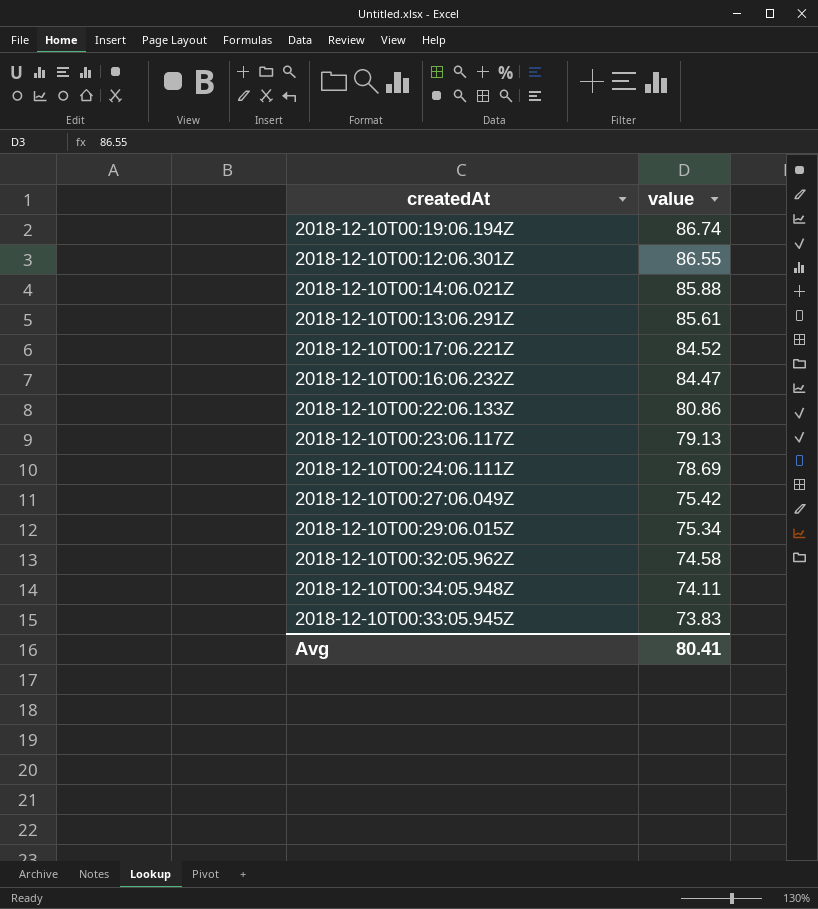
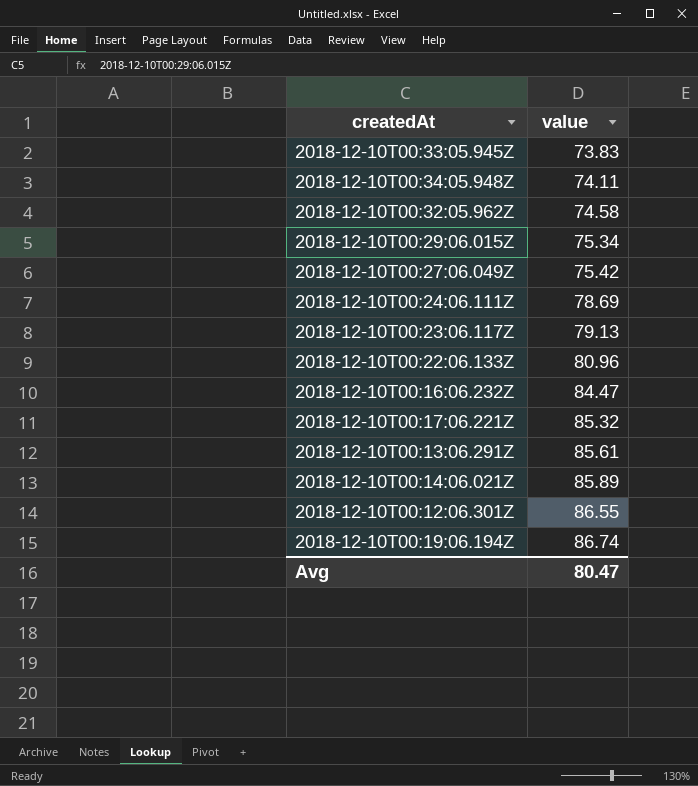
row order: value descending -> value ascending
2018-12-10T00:22:06.133Z | value: 80.86 -> 80.96
2018-12-10T00:17:06.221Z | value: 84.52 -> 85.32
2018-12-10T00:14:06.021Z | value: 85.88 -> 85.89
Avg | value: 80.41 -> 80.47

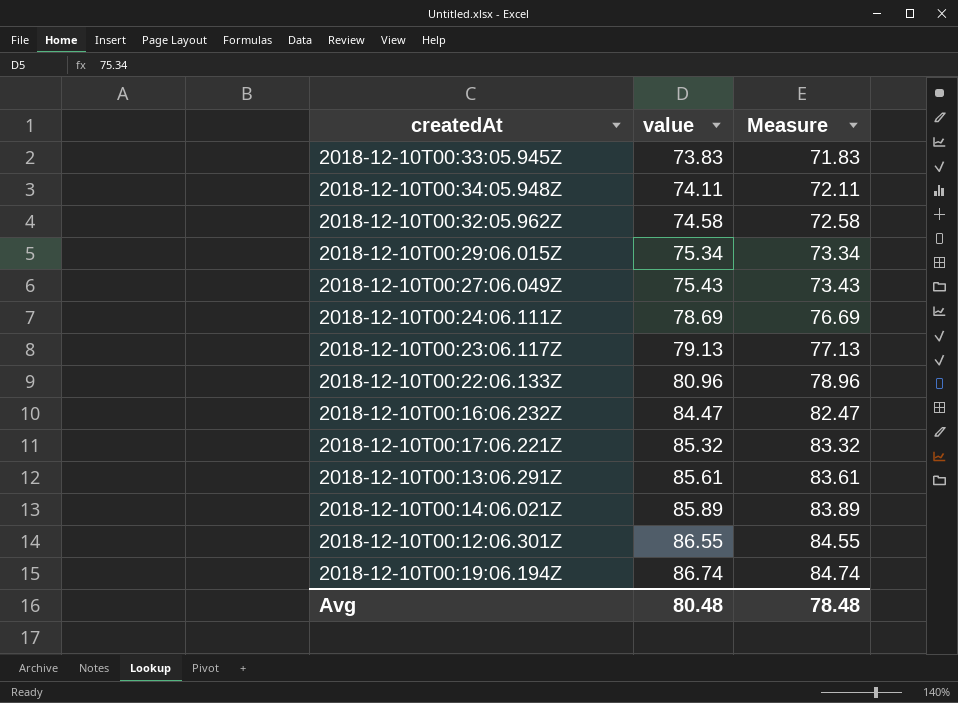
column Measure | formula: none -> [value] - 2
2018-12-10T00:27:06.049Z | value: 75.42 -> 75.43
Avg | value: 80.47 -> 80.48

